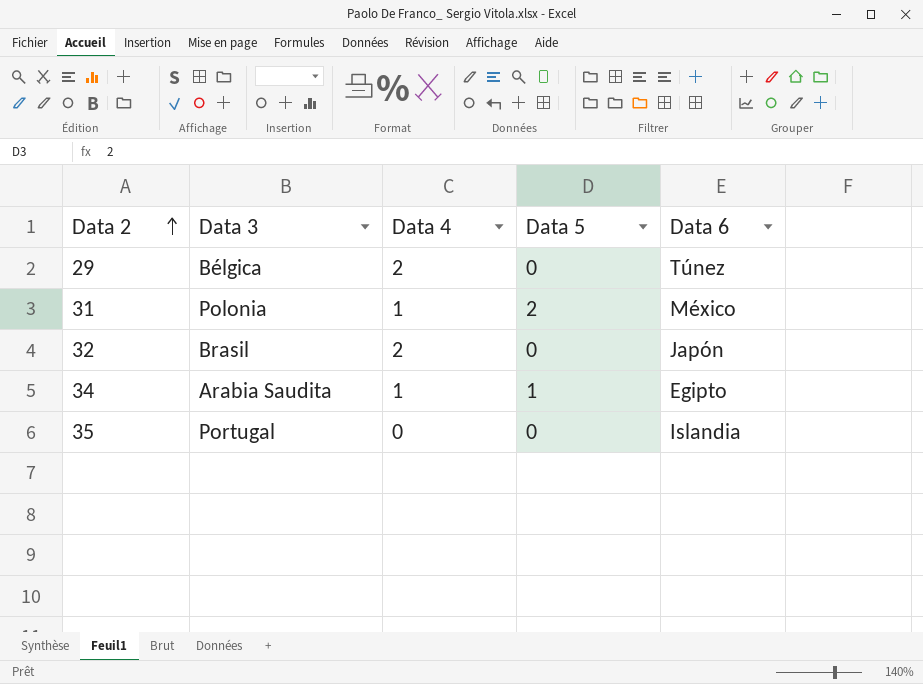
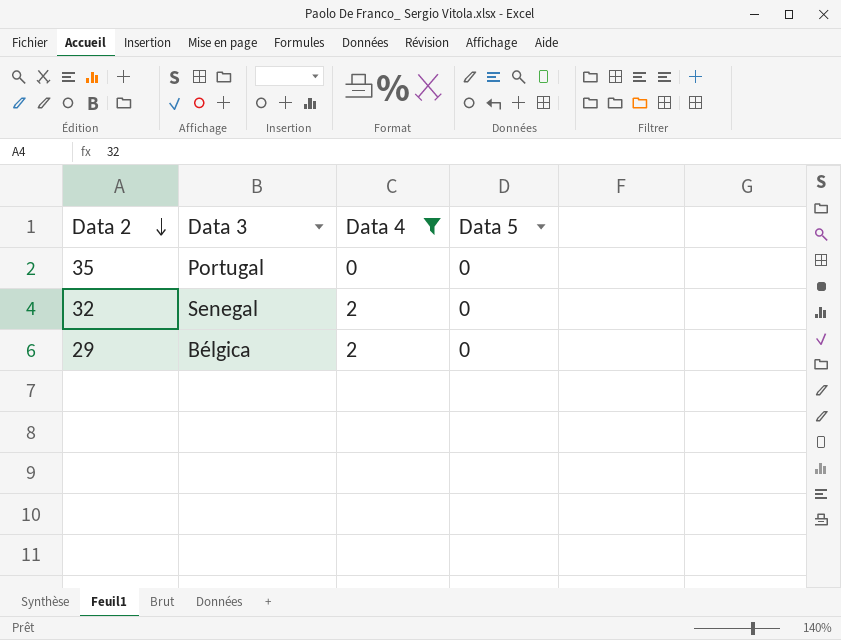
filter: none -> Data 4 != 1
row order: Data 2 ascending -> Data 2 descending
column Data 6 | position: 5 -> none
32 | Data 3: Brasil -> Senegal

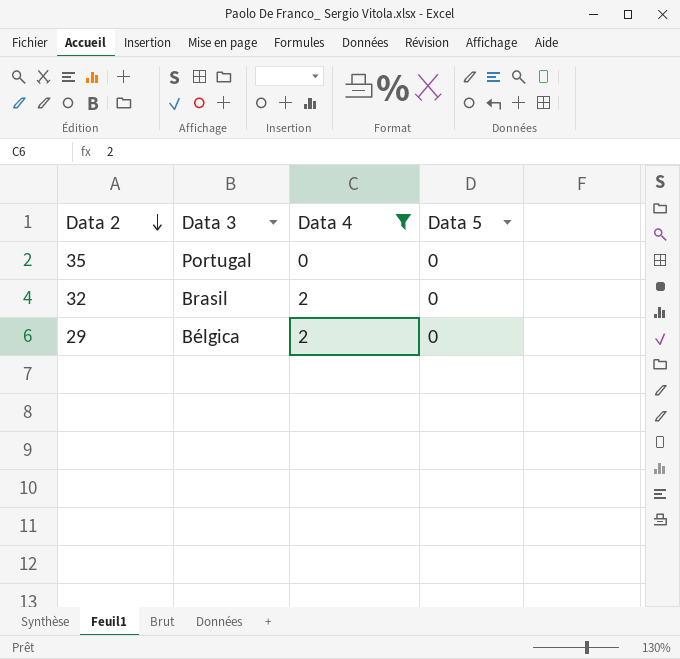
32 | Data 3: Senegal -> Brasil

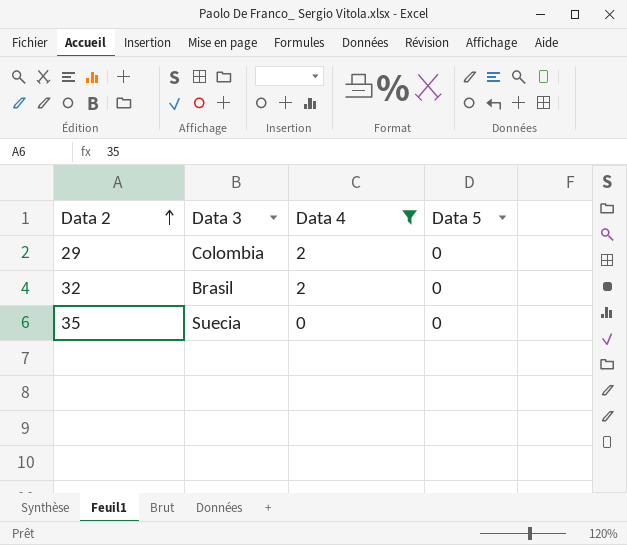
row order: Data 2 descending -> Data 2 ascending
29 | Data 3: Bélgica -> Colombia
35 | Data 3: Portugal -> Suecia

